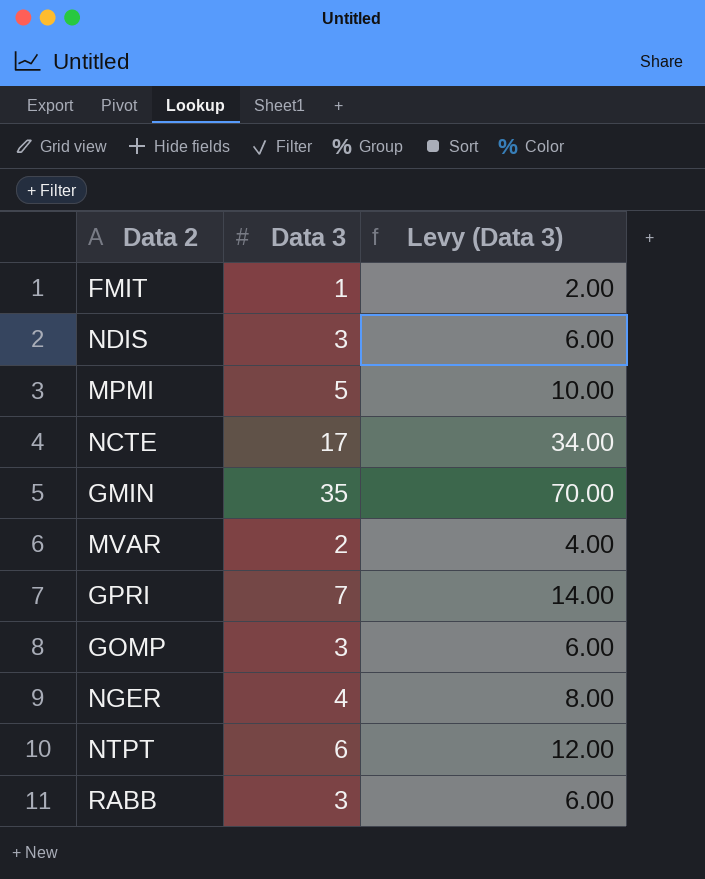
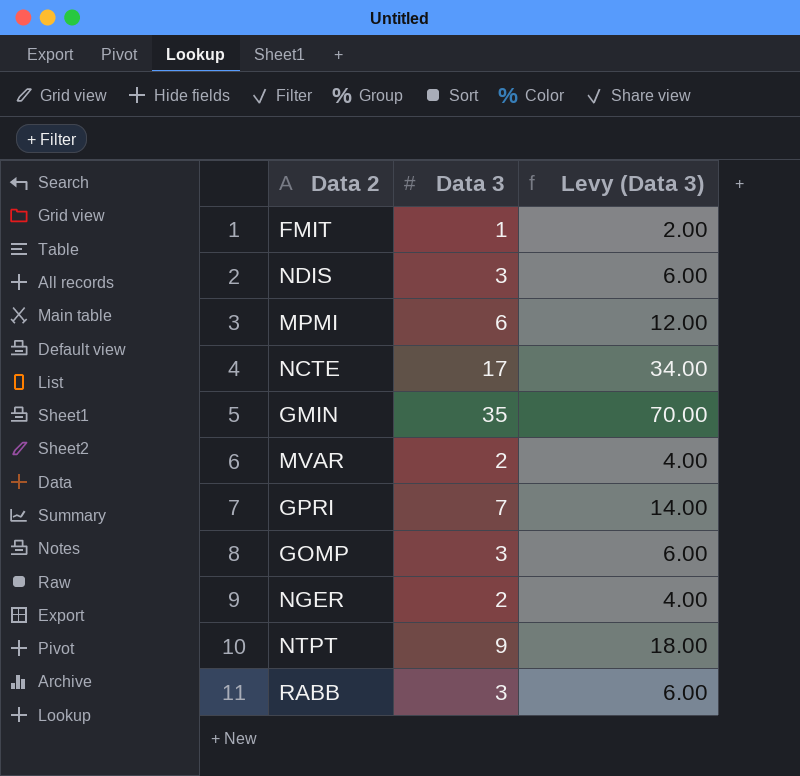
MPMI | Data 3: 5 -> 6
MPMI | Levy (Data 3): 10.00 -> 12.00
NGER | Data 3: 4 -> 2
NGER | Levy (Data 3): 8.00 -> 4.00
NTPT | Data 3: 6 -> 9
NTPT | Levy (Data 3): 12.00 -> 18.00

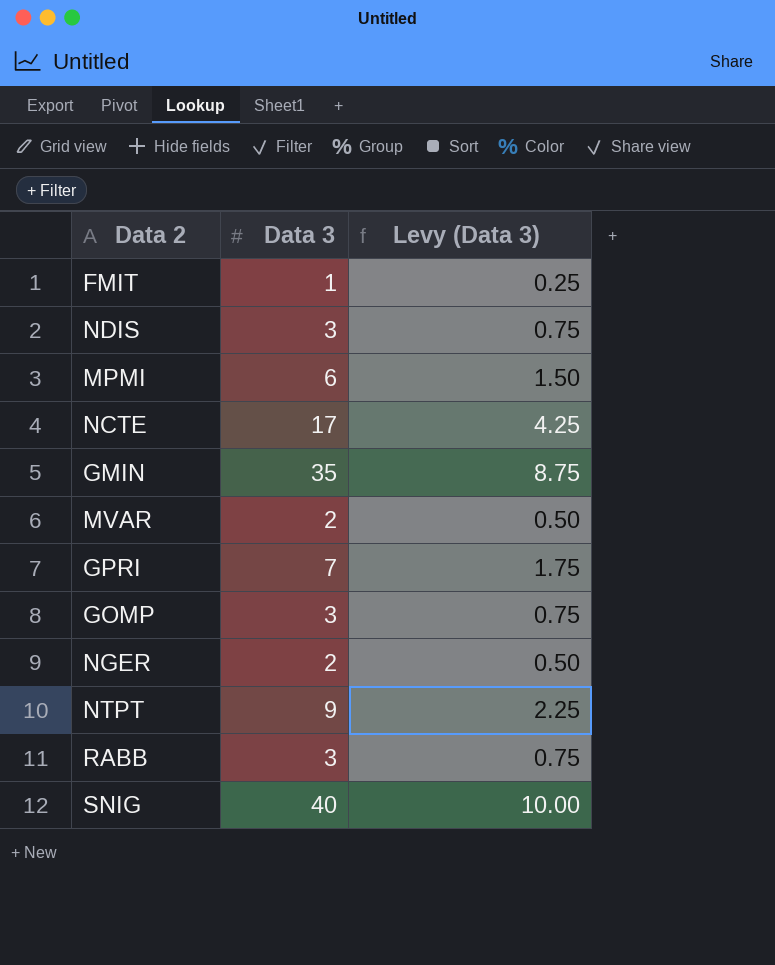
column Levy (Data 3) | formula: [Data 3] * 2 -> [Data 3] * 0.25
row SNIG: none -> 40 | 10.00

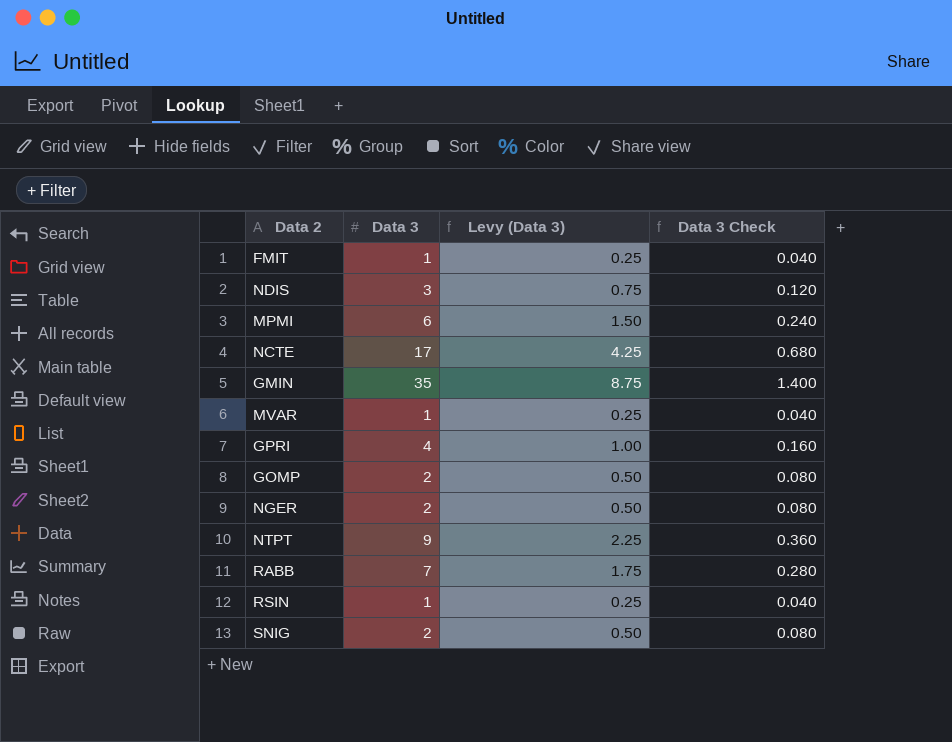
column Data 3 Check | formula: none -> [Data 3] * 0.04
MVAR | Data 3: 2 -> 1
MVAR | Levy (Data 3): 0.50 -> 0.25
GPRI | Data 3: 7 -> 4
GPRI | Levy (Data 3): 1.75 -> 1.00
GOMP | Data 3: 3 -> 2
GOMP | Levy (Data 3): 0.75 -> 0.50
RABB | Data 3: 3 -> 7
RABB | Levy (Data 3): 0.75 -> 1.75
row RSIN: none -> 1 | 0.25 | 0.040
SNIG | Data 3: 40 -> 2
SNIG | Levy (Data 3): 10.00 -> 0.50

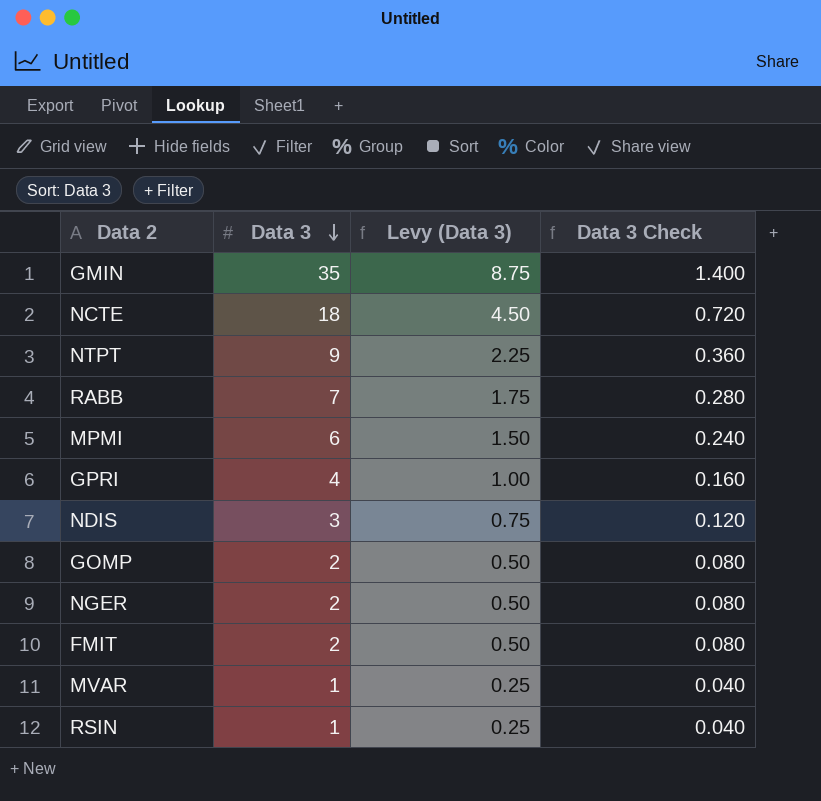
row order: none -> Data 3 descending
row SNIG: 2 | 0.50 | 0.080 -> none
NCTE | Data 3: 17 -> 18
NCTE | Levy (Data 3): 4.25 -> 4.50
NCTE | Data 3 Check: 0.680 -> 0.720
FMIT | Data 3: 1 -> 2
FMIT | Levy (Data 3): 0.25 -> 0.50
FMIT | Data 3 Check: 0.040 -> 0.080

